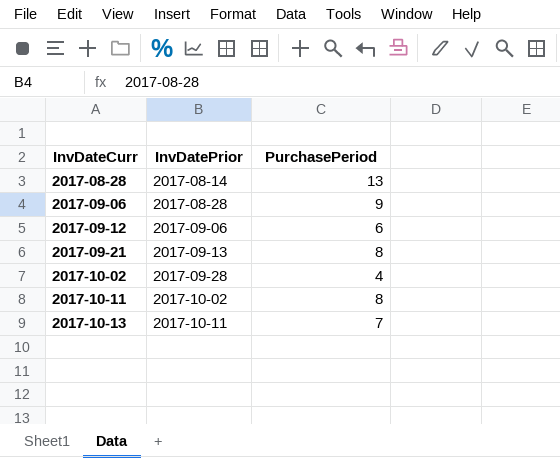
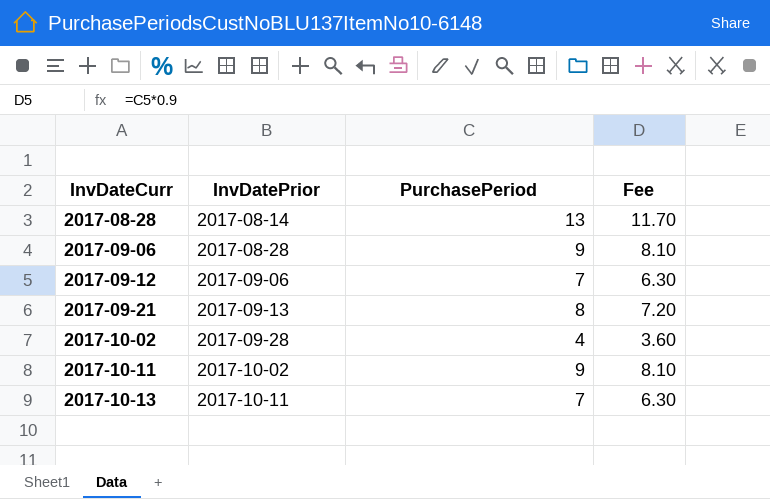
column Fee | formula: none -> [PurchasePeriod] * 0.9
2017-09-12 | PurchasePeriod: 6 -> 7
2017-10-11 | PurchasePeriod: 8 -> 9

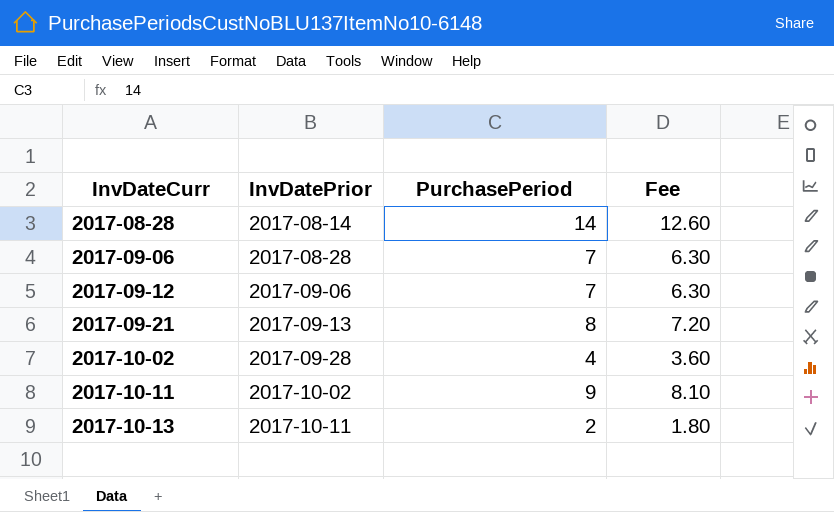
2017-08-28 | PurchasePeriod: 13 -> 14
2017-08-28 | Fee: 11.70 -> 12.60
2017-09-06 | PurchasePeriod: 9 -> 7
2017-09-06 | Fee: 8.10 -> 6.30
2017-10-13 | PurchasePeriod: 7 -> 2
2017-10-13 | Fee: 6.30 -> 1.80

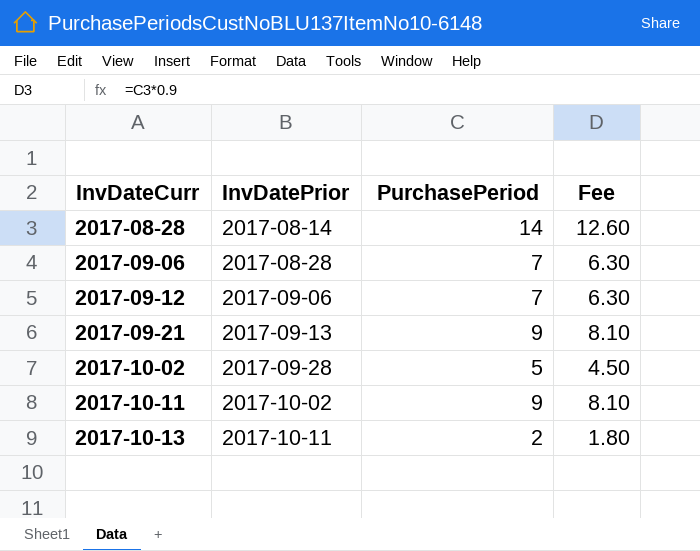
2017-09-21 | PurchasePeriod: 8 -> 9
2017-09-21 | Fee: 7.20 -> 8.10
2017-10-02 | PurchasePeriod: 4 -> 5
2017-10-02 | Fee: 3.60 -> 4.50

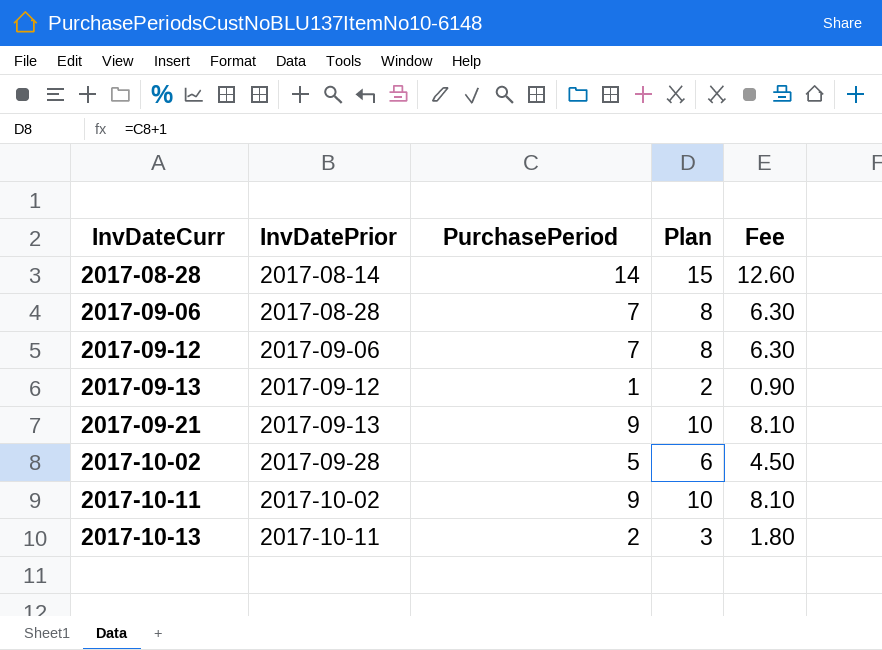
column Plan | formula: none -> [PurchasePeriod] + 1
row 2017-09-13: none -> 2017-09-12 | 1 | 2 | 0.90

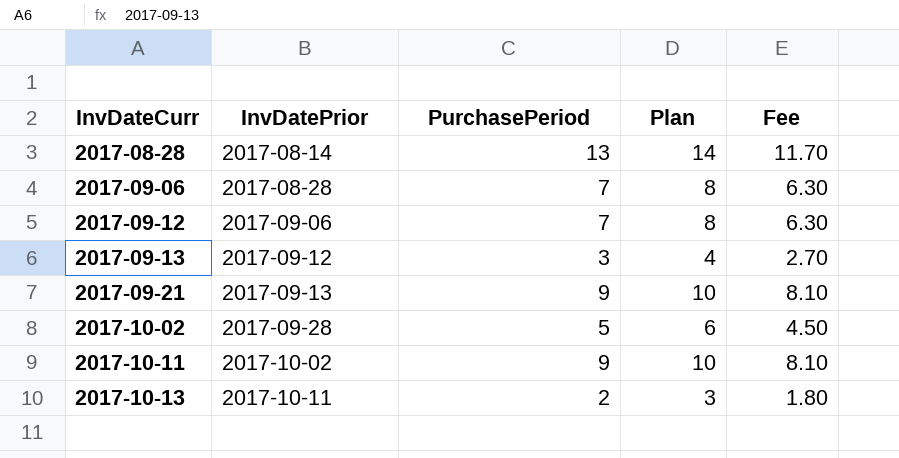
2017-08-28 | PurchasePeriod: 14 -> 13
2017-08-28 | Plan: 15 -> 14
2017-08-28 | Fee: 12.60 -> 11.70
2017-09-13 | PurchasePeriod: 1 -> 3
2017-09-13 | Plan: 2 -> 4
2017-09-13 | Fee: 0.90 -> 2.70

